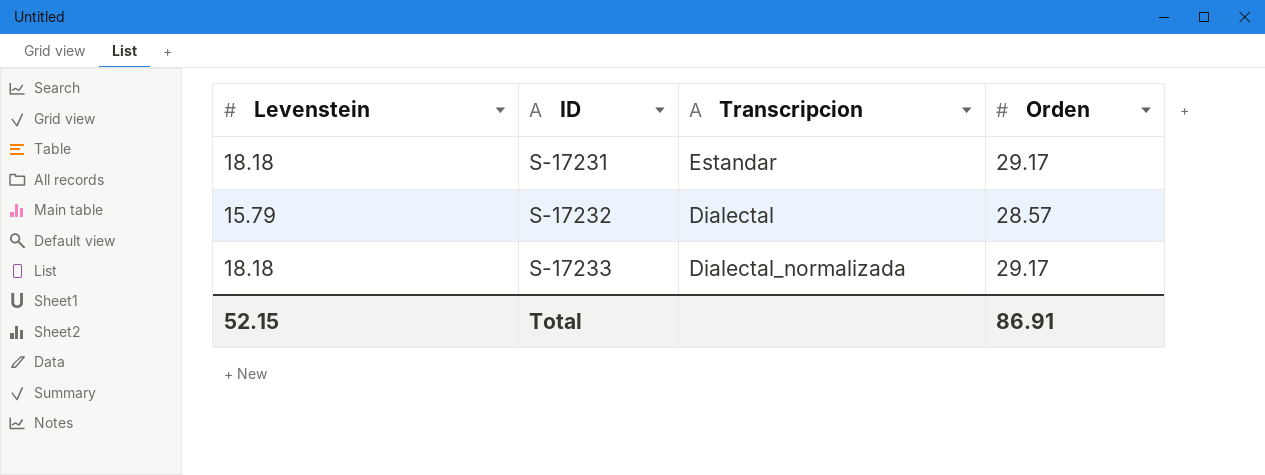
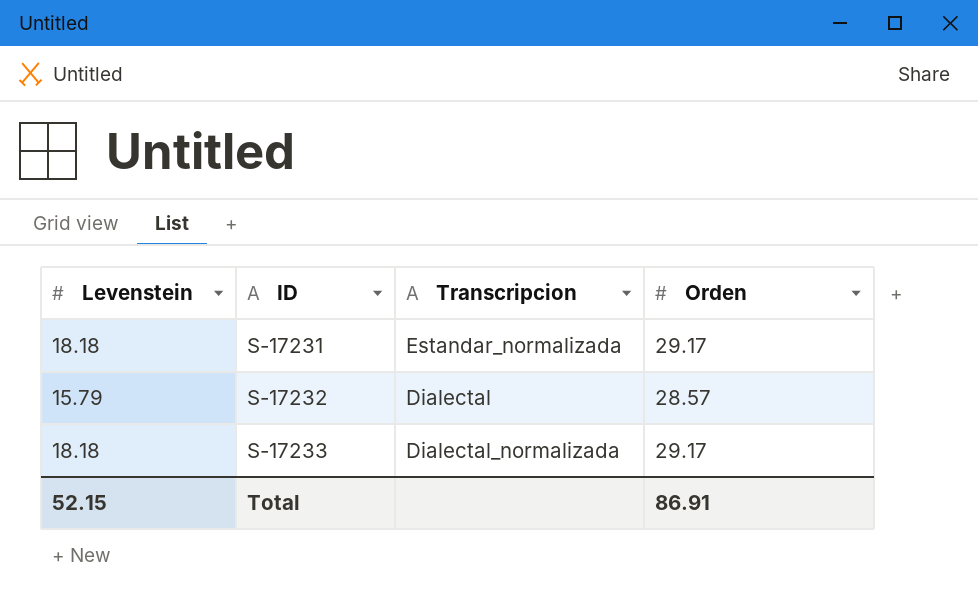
S-17231 | Transcripcion: Estandar -> Estandar_normalizada

